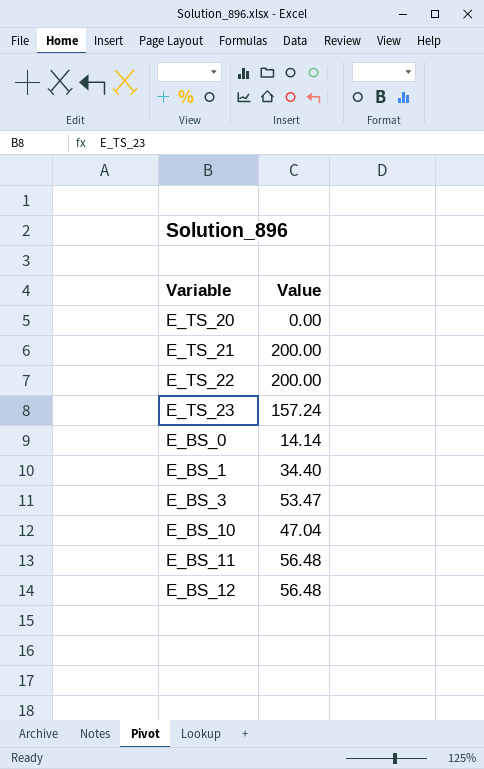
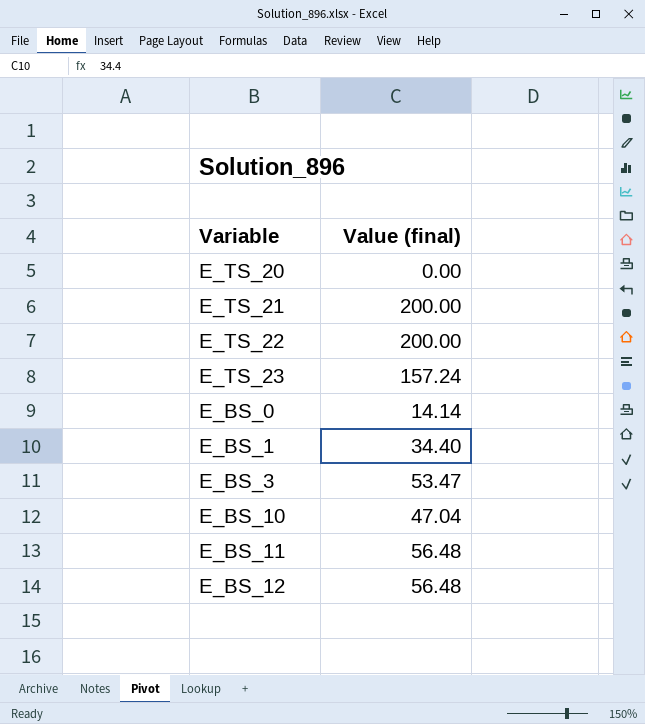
column name: Value -> Value (final)

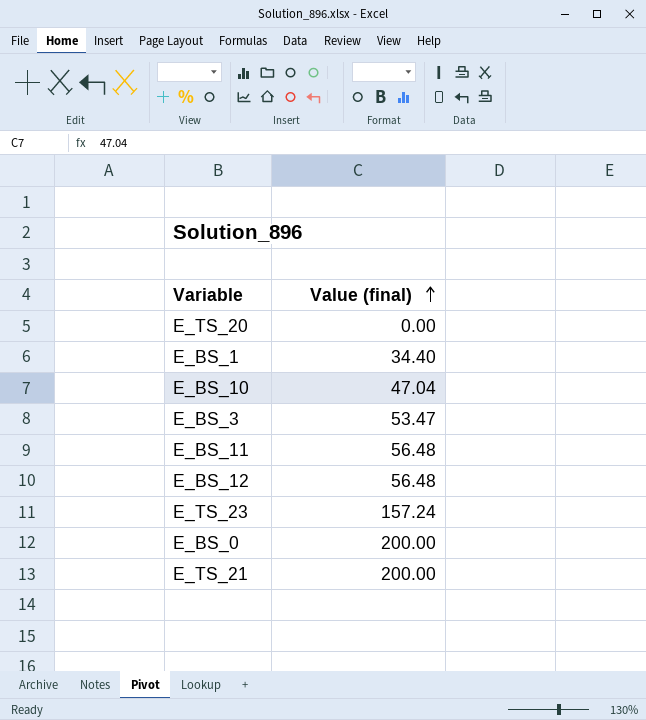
row order: none -> Value (final) ascending
row E_TS_22: 200.00 -> none
E_BS_0 | Value (final): 14.14 -> 200.00

